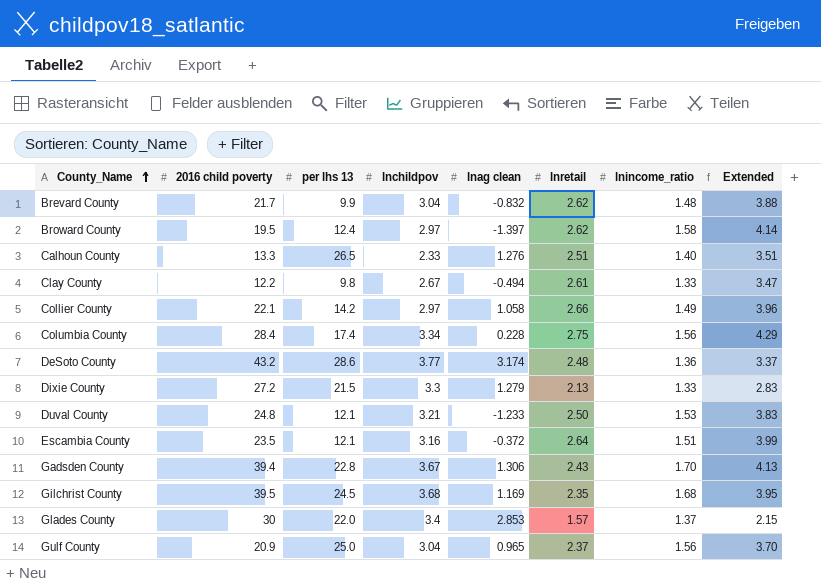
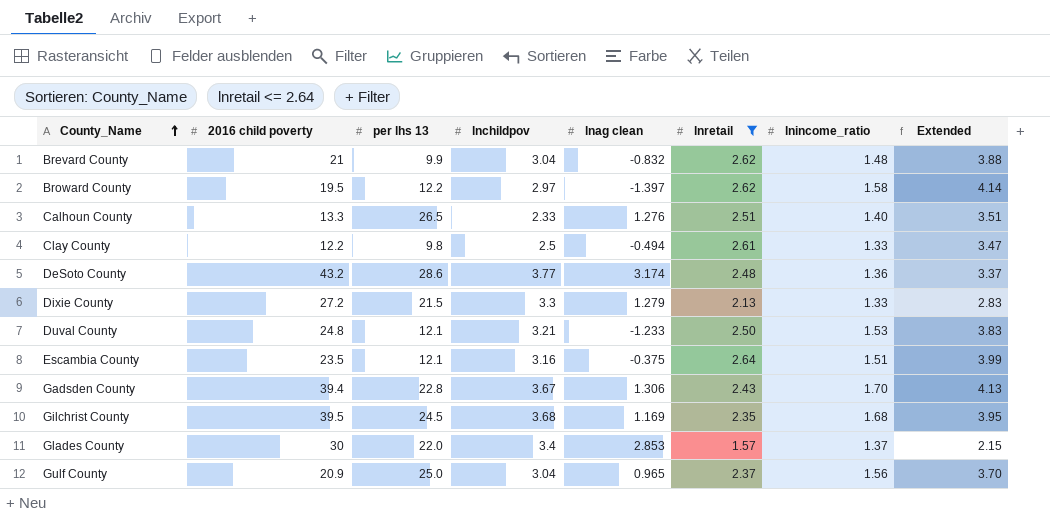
filter: none -> lnretail <= 2.64
Brevard County | 2016 child poverty: 21.7 -> 21
Broward County | per lhs 13: 12.4 -> 12.2
Clay County | lnchildpov: 2.67 -> 2.5
Escambia County | lnag clean: -0.372 -> -0.375

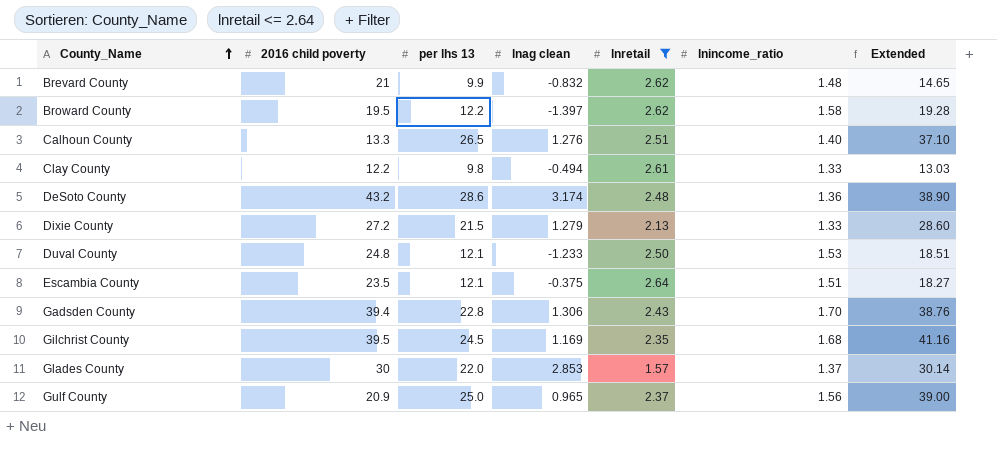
column lnchildpov | position: 4 -> none
column Extended | formula: [lnretail] * [lnincome_ratio] -> [per lhs 13] * [lnincome_ratio]

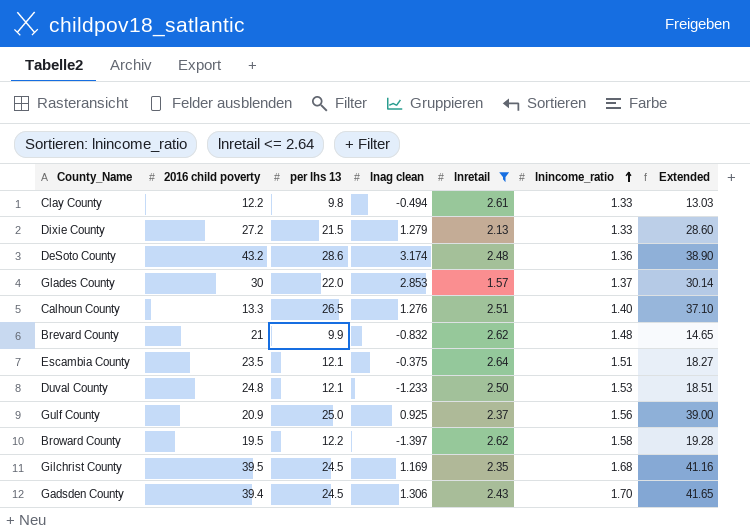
row order: County_Name ascending -> lnincome_ratio ascending
Gulf County | lnag clean: 0.965 -> 0.925
Gadsden County | per lhs 13: 22.8 -> 24.5
Gadsden County | Extended: 38.76 -> 41.65

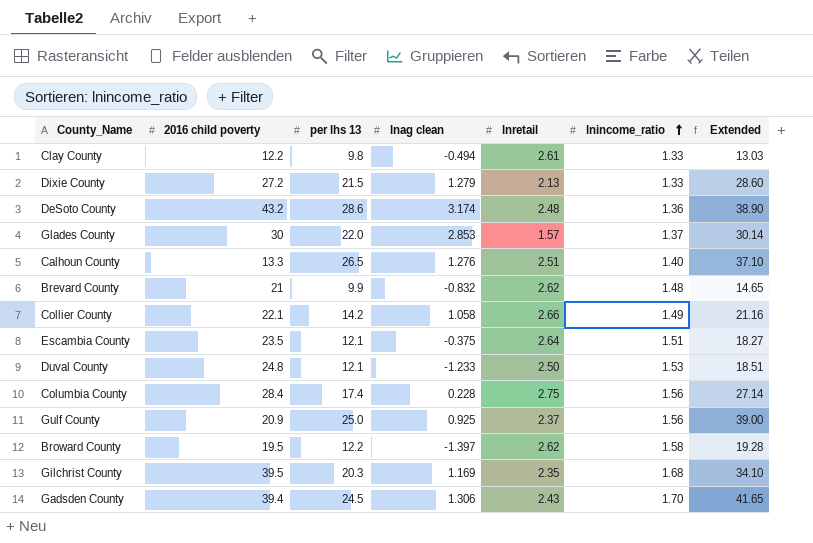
filter: lnretail <= 2.64 -> none
Gilchrist County | per lhs 13: 24.5 -> 20.3
Gilchrist County | Extended: 41.16 -> 34.10

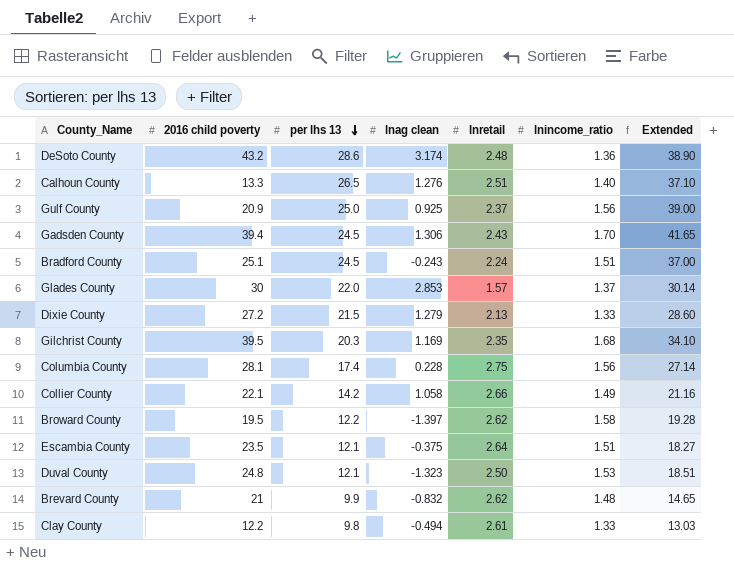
row order: lnincome_ratio ascending -> per lhs 13 descending
row Bradford County: none -> 25.1 | 24.5 | -0.243 | 2.24 | 1.51 | 37.00
Columbia County | 2016 child poverty: 28.4 -> 28.1
Duval County | lnag clean: -1.233 -> -1.323

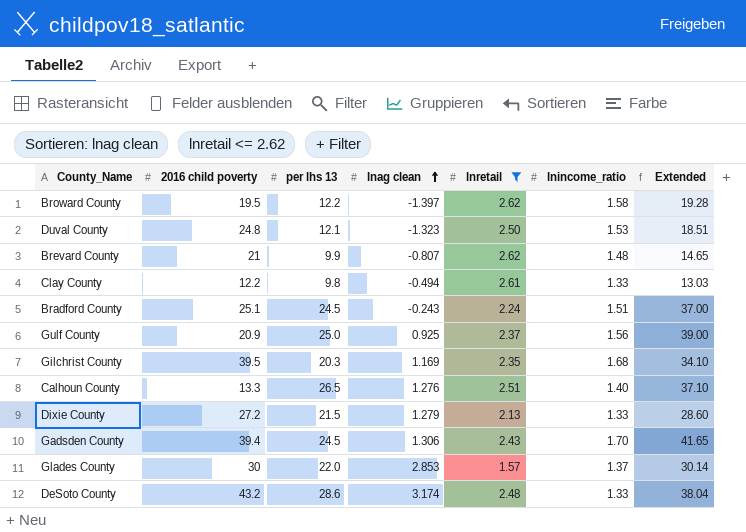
filter: none -> lnretail <= 2.62
row order: per lhs 13 descending -> lnag clean ascending
Brevard County | lnag clean: -0.832 -> -0.807
DeSoto County | lnincome_ratio: 1.36 -> 1.33
DeSoto County | Extended: 38.90 -> 38.04

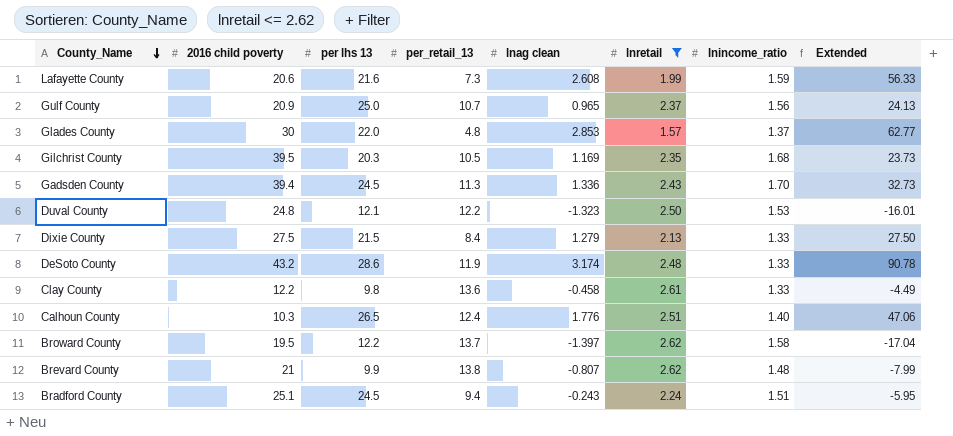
row order: lnag clean ascending -> County_Name descending
column per_retail_13 | position: none -> 4
column Extended | formula: [per lhs 13] * [lnincome_ratio] -> [per lhs 13] * [lnag clean]
row Lafayette County: none -> 20.6 | 21.6 | 7.3 | 2.608 | 1.99 | 1.59 | 56.33
Gulf County | lnag clean: 0.925 -> 0.965
Gadsden County | lnag clean: 1.306 -> 1.336
Dixie County | 2016 child poverty: 27.2 -> 27.5
Clay County | lnag clean: -0.494 -> -0.458
Calhoun County | 2016 child poverty: 13.3 -> 10.3
Calhoun County | lnag clean: 1.276 -> 1.776

